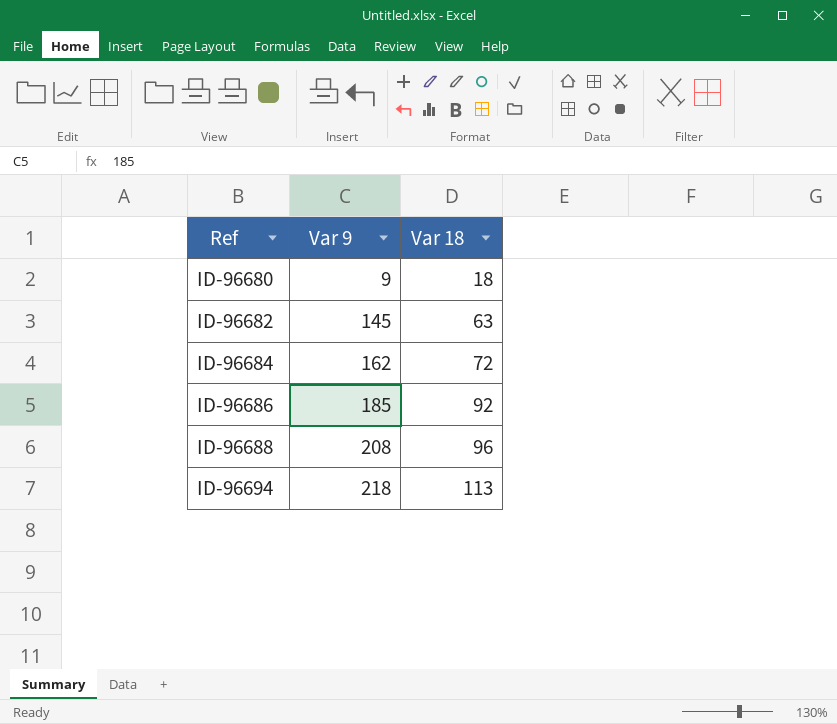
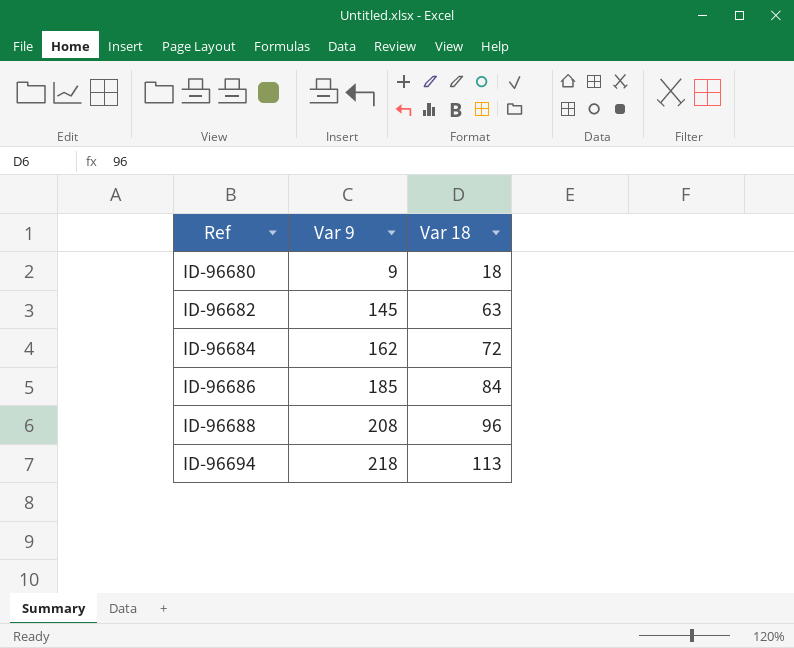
ID-96686 | Var 18: 92 -> 84

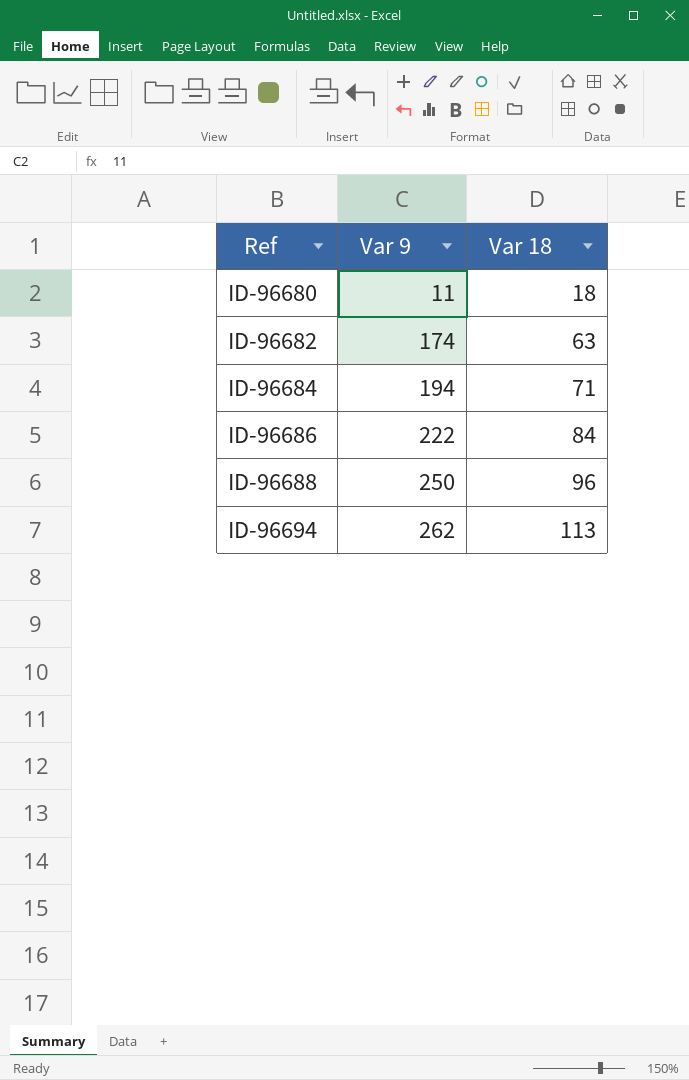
ID-96680 | Var 9: 9 -> 11
ID-96682 | Var 9: 145 -> 174
ID-96684 | Var 9: 162 -> 194
ID-96684 | Var 18: 72 -> 71
ID-96686 | Var 9: 185 -> 222
ID-96688 | Var 9: 208 -> 250
ID-96694 | Var 9: 218 -> 262

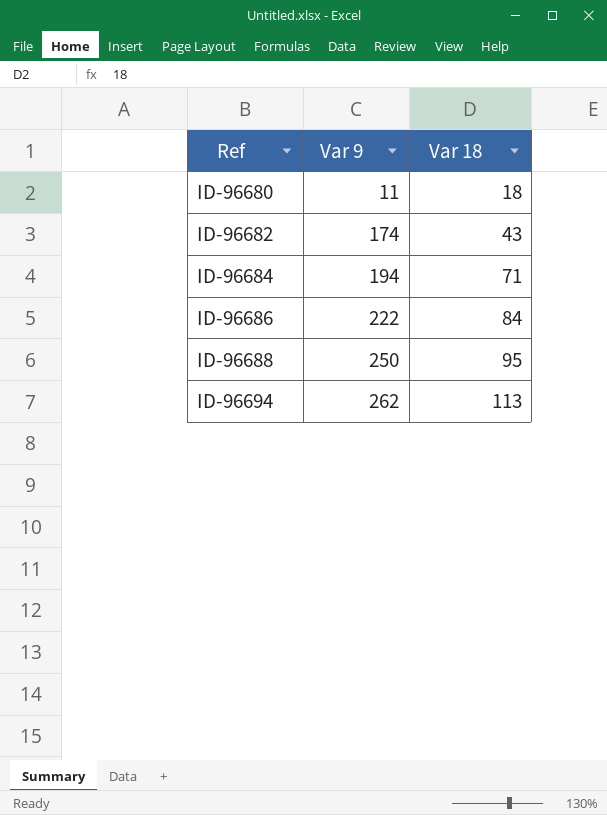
ID-96682 | Var 18: 63 -> 43
ID-96688 | Var 18: 96 -> 95

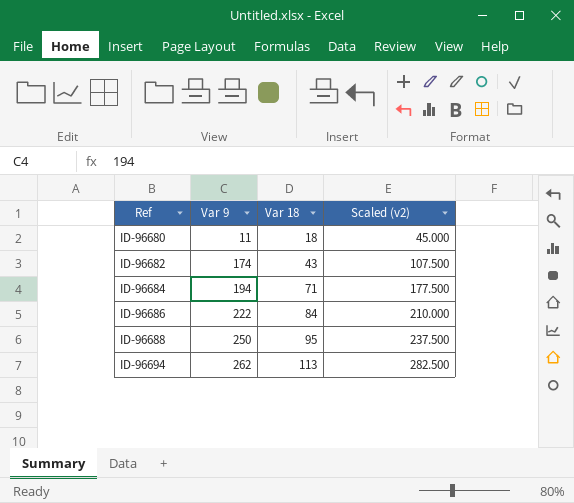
column Scaled (v2) | formula: none -> [Var 18] * 2.5

